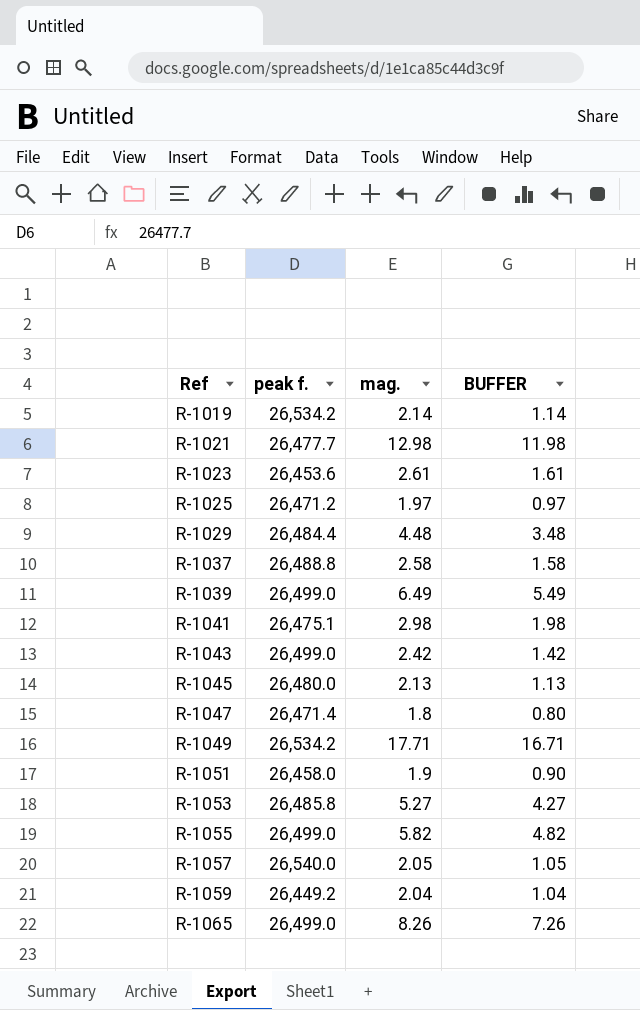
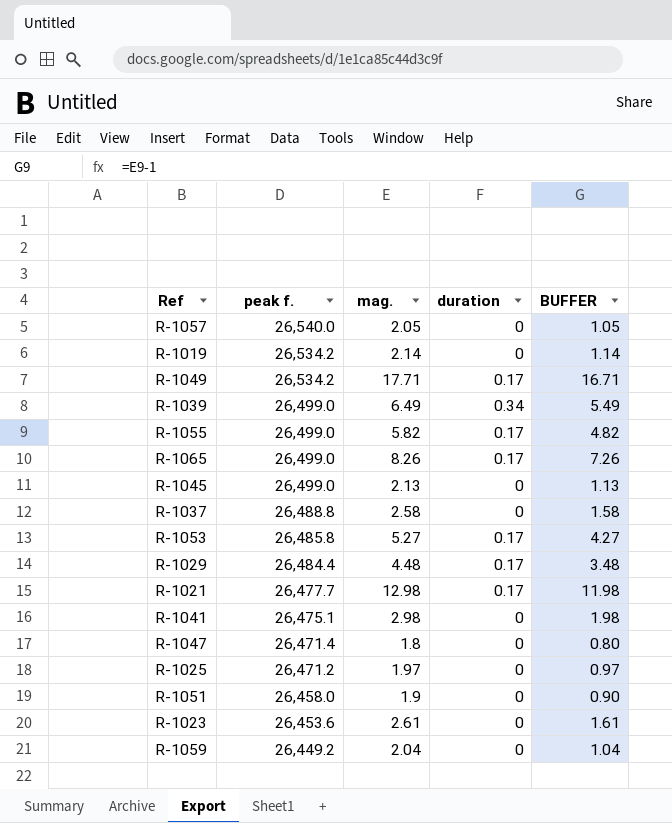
row order: Ref ascending -> peak f. descending
column duration | position: none -> 4
row R-1043: 26,499.0 | 2.42 | 1.42 -> none
R-1045 | peak f.: 26,480.0 -> 26,499.0

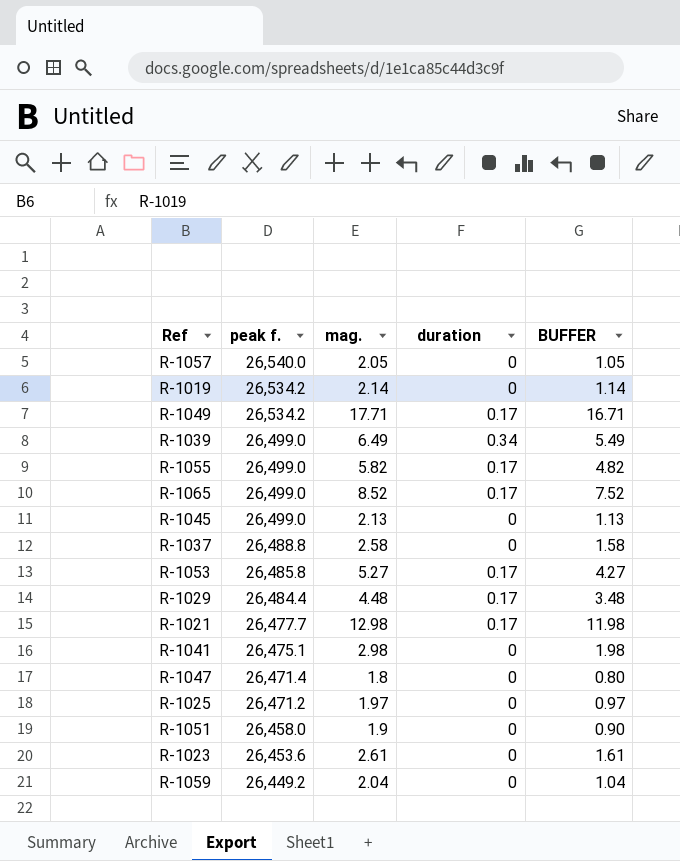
R-1065 | mag.: 8.26 -> 8.52
R-1065 | BUFFER: 7.26 -> 7.52

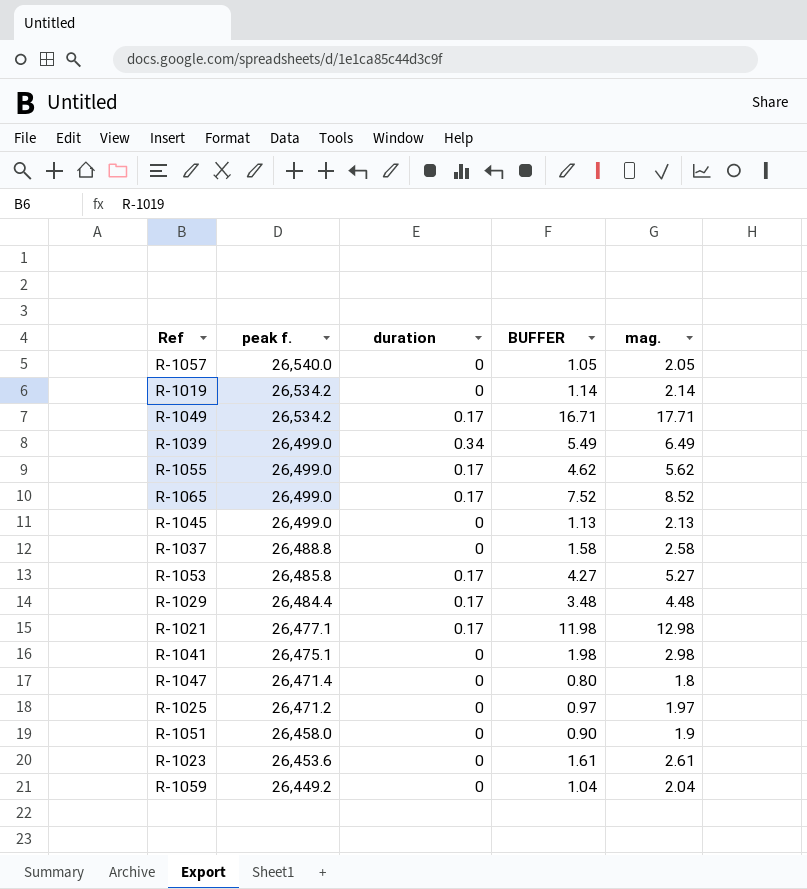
column mag. | position: 3 -> 5
R-1055 | BUFFER: 4.82 -> 4.62
R-1055 | mag.: 5.82 -> 5.62
R-1021 | peak f.: 26,477.7 -> 26,477.1

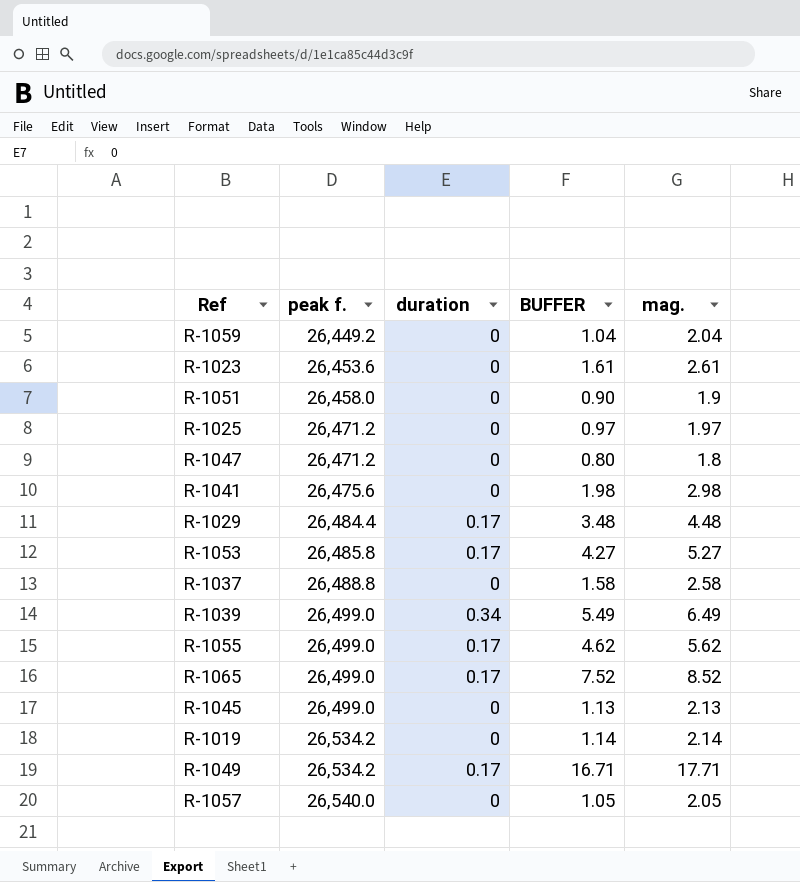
row order: peak f. descending -> peak f. ascending
row R-1021: 26,477.1 | 0.17 | 11.98 | 12.98 -> none
R-1047 | peak f.: 26,471.4 -> 26,471.2
R-1041 | peak f.: 26,475.1 -> 26,475.6

